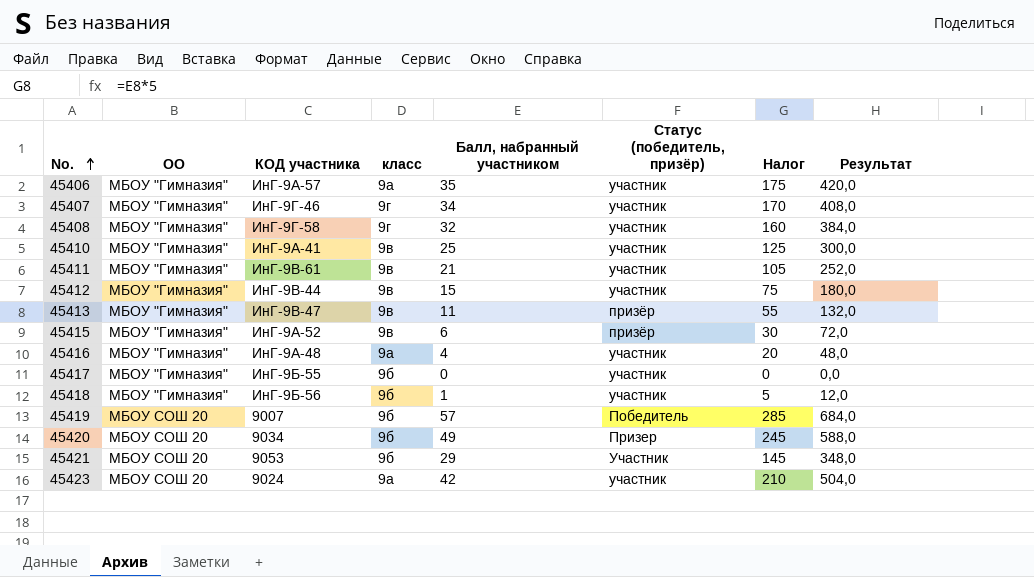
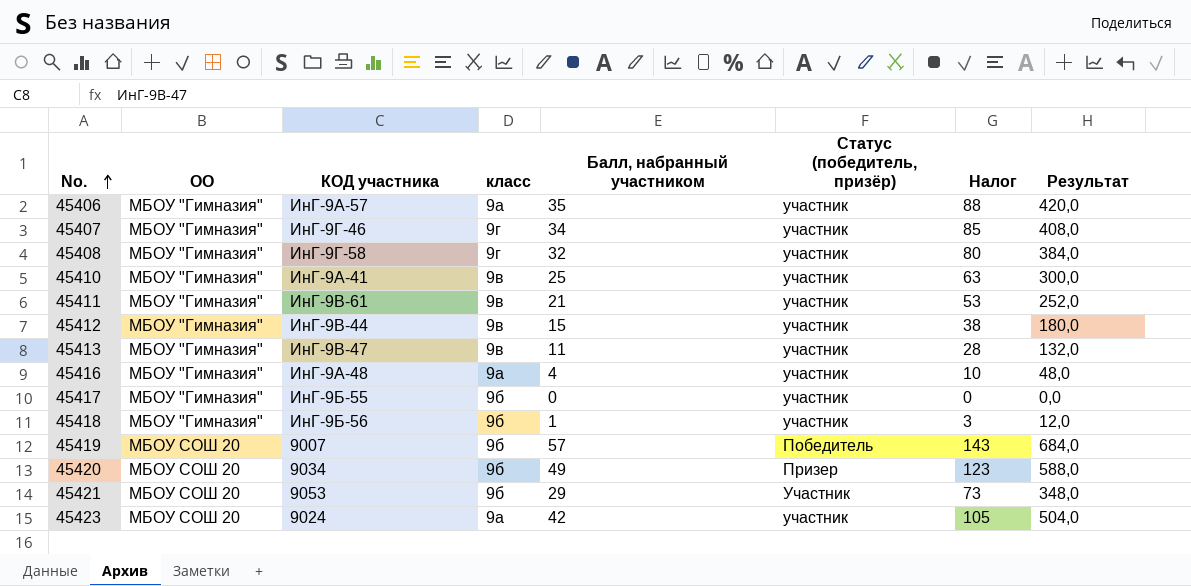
column Налог | formula: [Балл, набранный участником] * 5 -> [Балл, набранный участником] * 2,5
row 45415: МБОУ "Гимназия" | ИнГ-9А-52 | 9в | 6 | призёр | 30 | 72,0 -> none
45413 | Статус (победитель, призёр): призёр -> участник

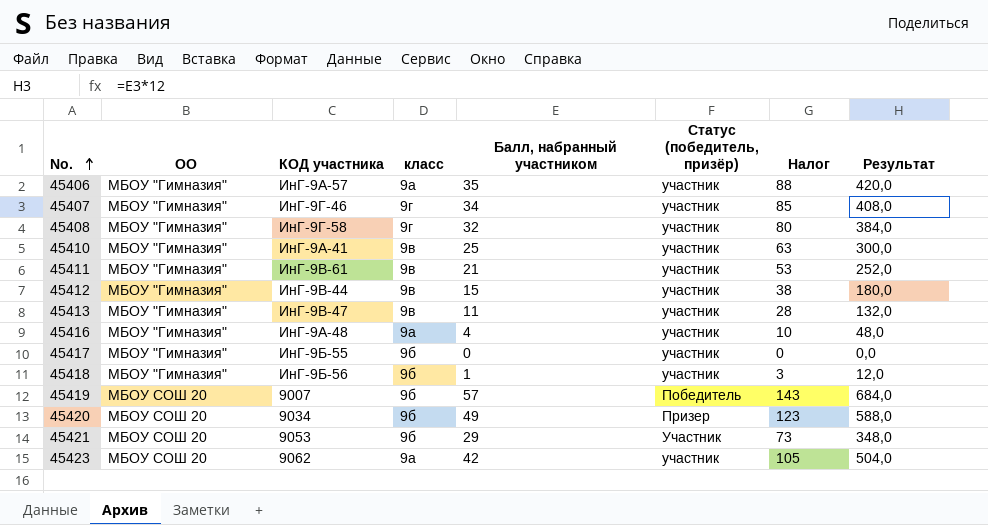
45423 | КОД участника: 9024 -> 9062

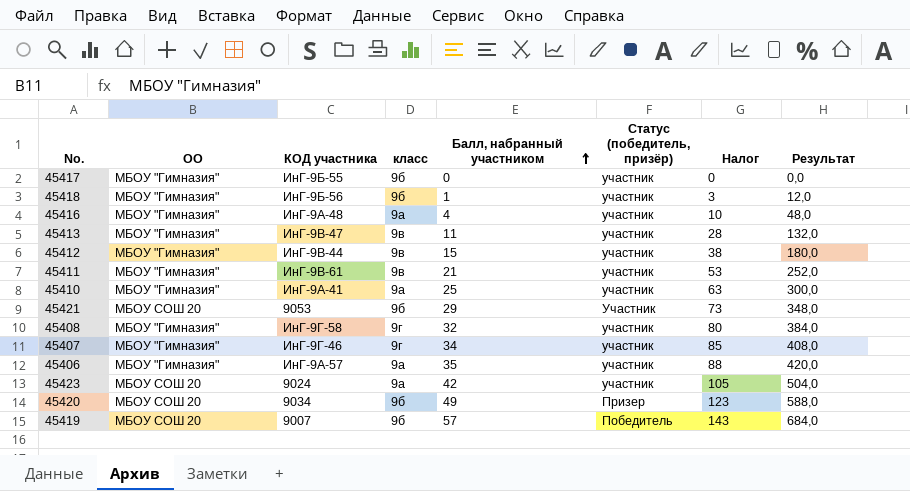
row order: No. ascending -> Балл, набранный участником ascending
45410 | класс: 9в -> 9а
45423 | КОД участника: 9062 -> 9024

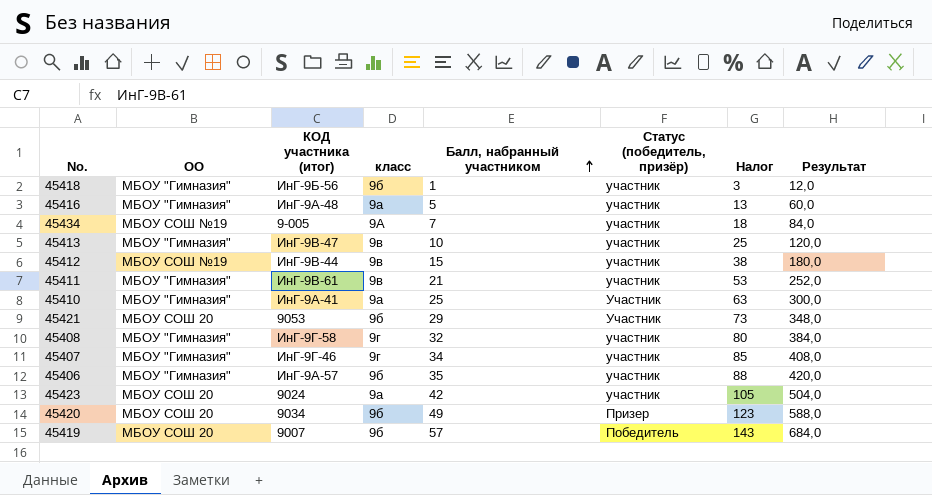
column name: КОД участника -> КОД участника (итог)
row 45417: МБОУ "Гимназия" | ИнГ-9Б-55 | 9б | 0 | участник | 0 | 0,0 -> none
45416 | Балл, набранный участником: 4 -> 5
45416 | Налог: 10 -> 13
45416 | Результат: 48,0 -> 60,0
row 45434: none -> МБОУ СОШ №19 | 9-005 | 9А | 7 | участник | 18 | 84,0
45413 | Балл, набранный участником: 11 -> 10
45413 | Налог: 28 -> 25
45413 | Результат: 132,0 -> 120,0
45412 | ОО: МБОУ "Гимназия" -> МБОУ СОШ №19
45410 | Статус (победитель, призёр): участник -> Участник
45406 | класс: 9а -> 9б

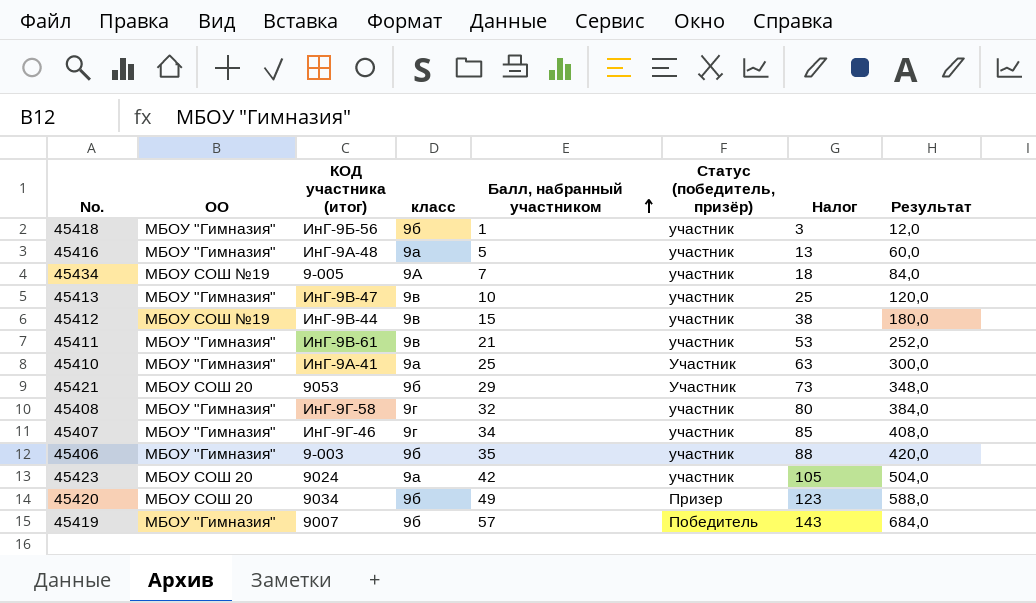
45406 | КОД участника (итог): ИнГ-9А-57 -> 9-003
45419 | ОО: МБОУ СОШ 20 -> МБОУ "Гимназия"

